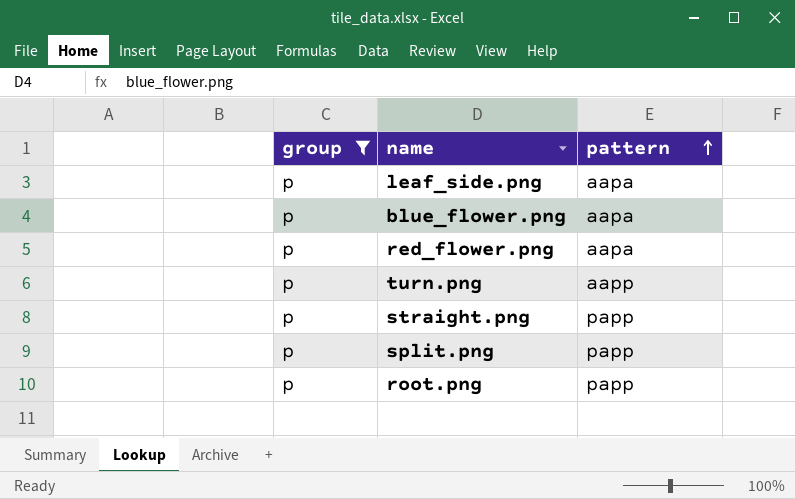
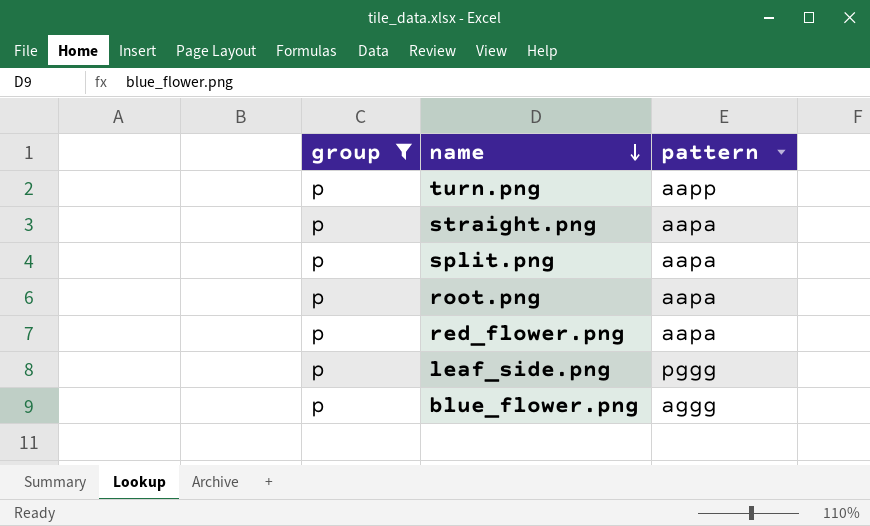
row order: pattern ascending -> name descending
straight.png | pattern: papp -> aapa
split.png | pattern: papp -> aapa
root.png | pattern: papp -> aapa
leaf_side.png | pattern: aapa -> pggg
blue_flower.png | pattern: aapa -> aggg

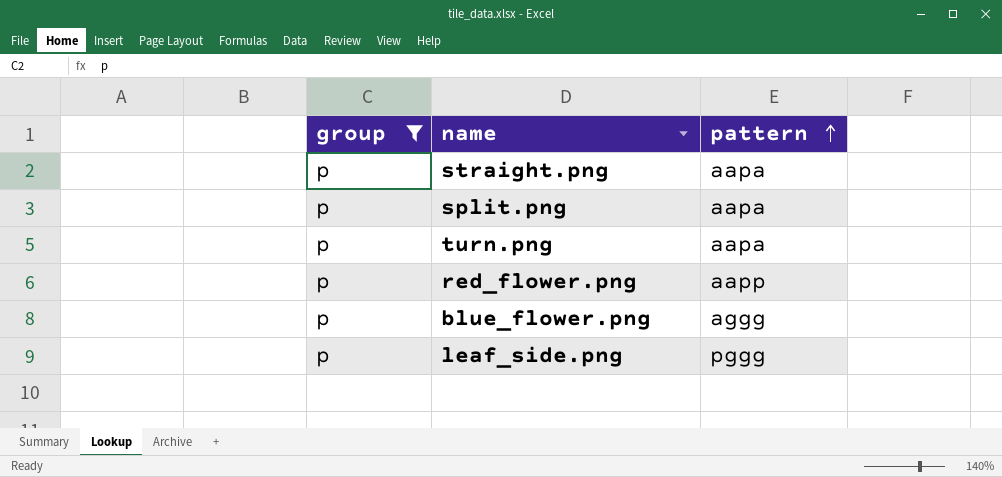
row order: name descending -> pattern ascending
row root.png: p | aapa -> none
turn.png | pattern: aapp -> aapa
red_flower.png | pattern: aapa -> aapp

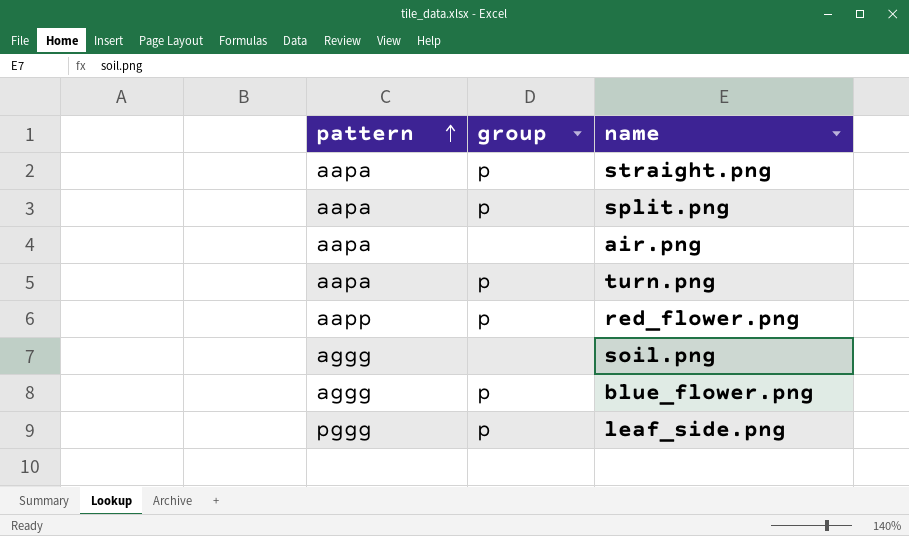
filter: group = p -> none
column pattern | position: 3 -> 1

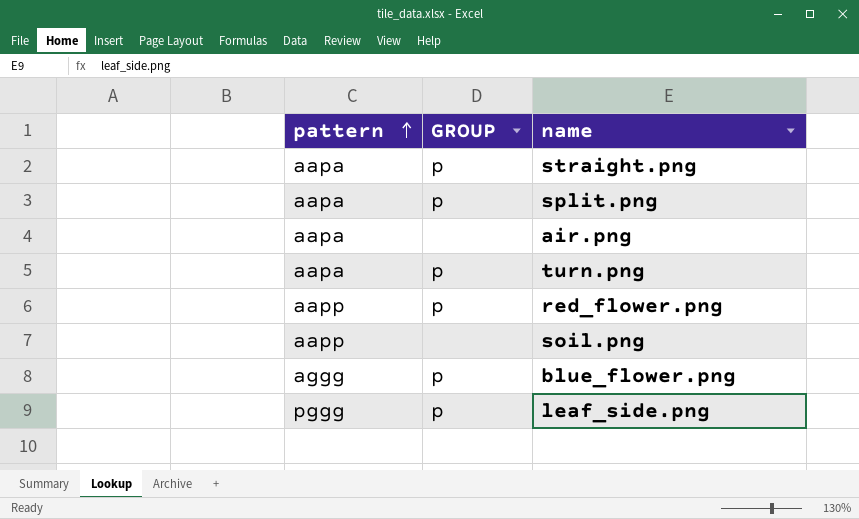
column name: group -> GROUP
soil.png | pattern: aggg -> aapp

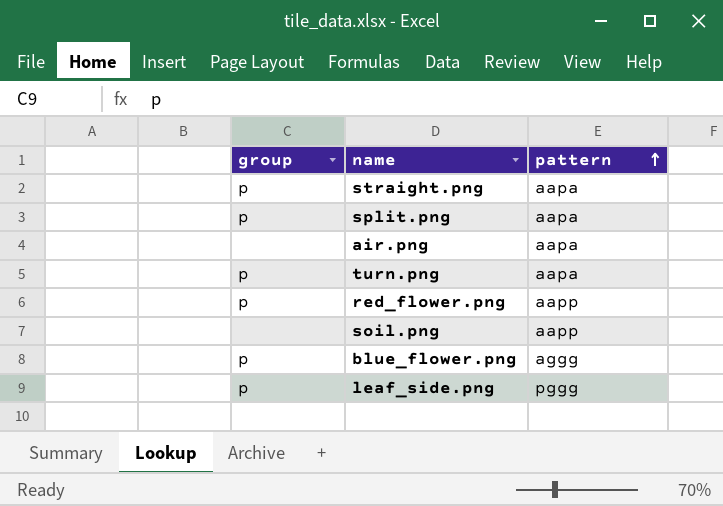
column name: GROUP -> group
column pattern | position: 1 -> 3

